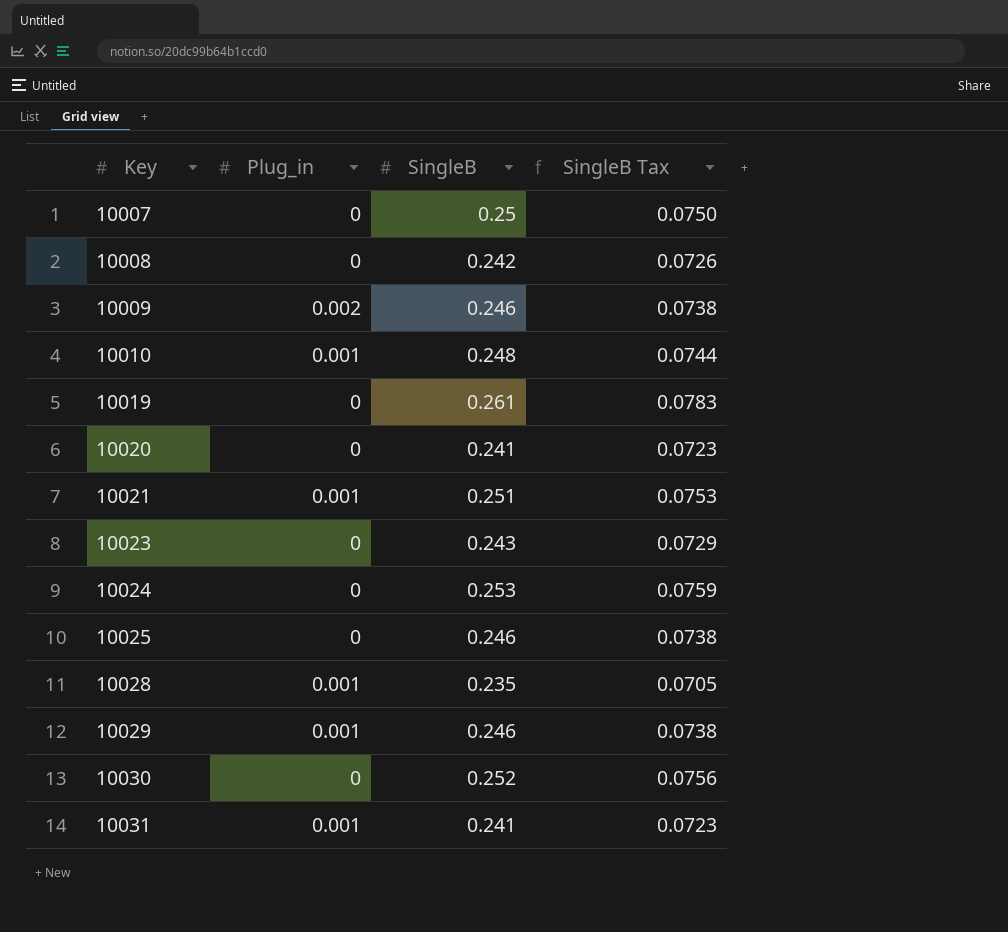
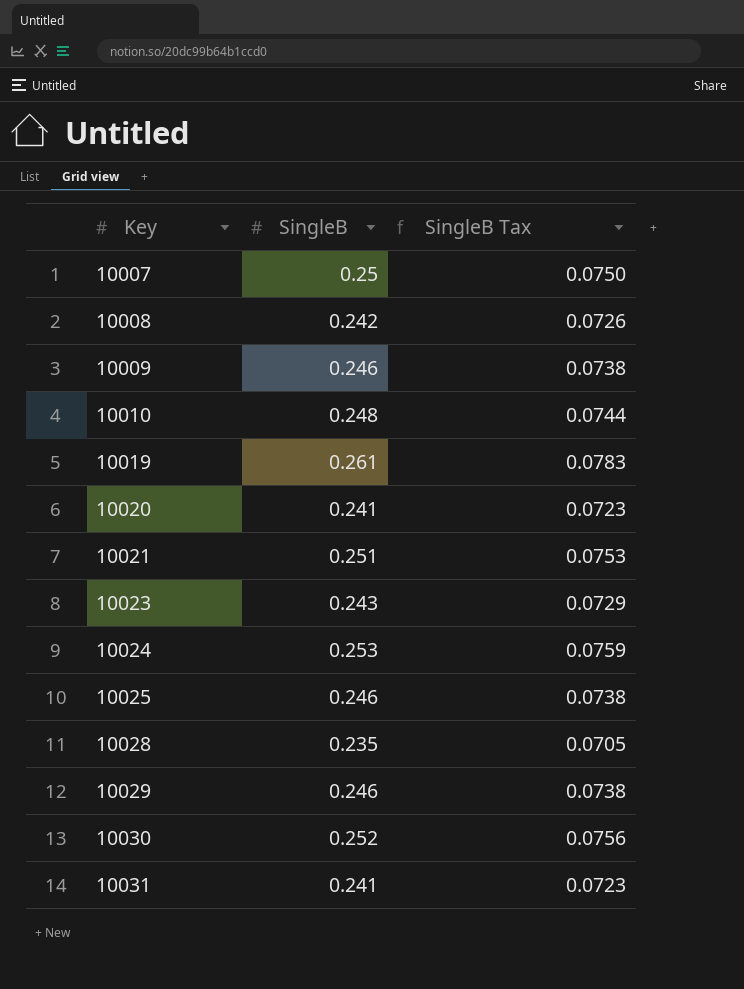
column Plug_in | position: 2 -> none

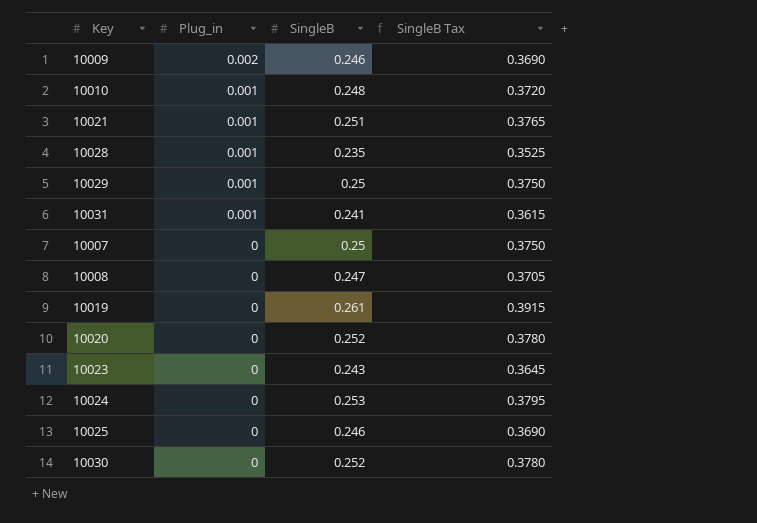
row order: Key ascending -> Plug_in descending
column Plug_in | position: none -> 2
column SingleB Tax | formula: [SingleB] * 0.3 -> [SingleB] * 1.5
10029 | SingleB: 0.246 -> 0.25
10008 | SingleB: 0.242 -> 0.247
10020 | SingleB: 0.241 -> 0.252

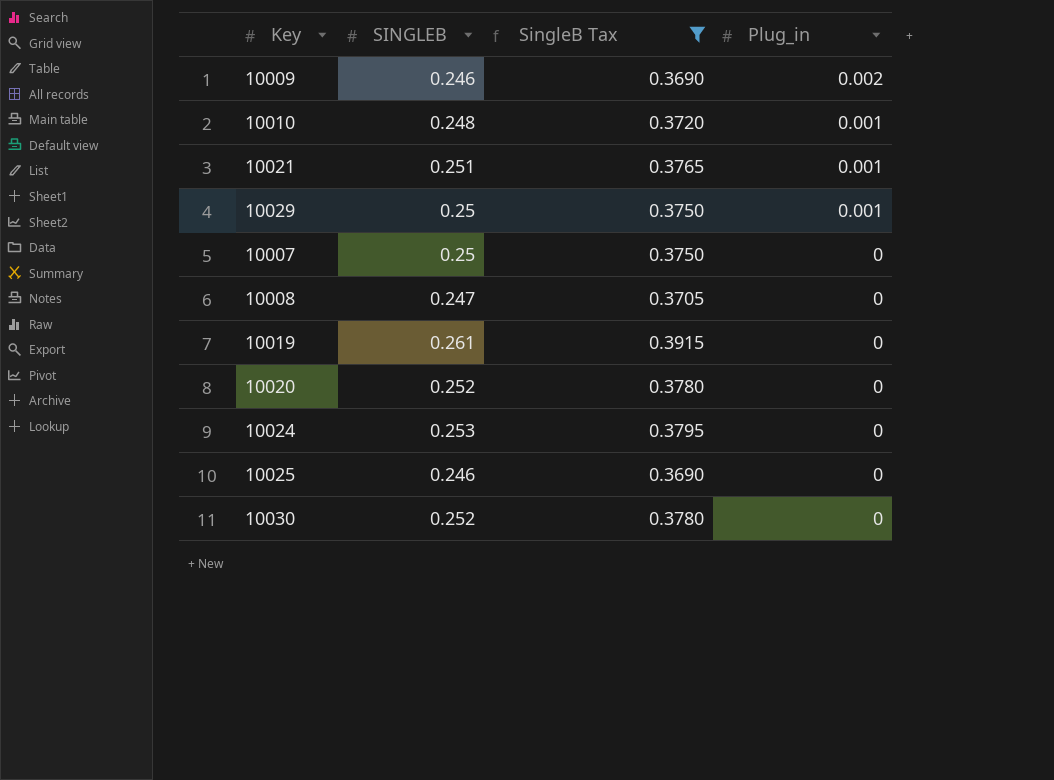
filter: none -> SingleB Tax >= 0.3690
column name: SingleB -> SINGLEB
column Plug_in | position: 2 -> 4

